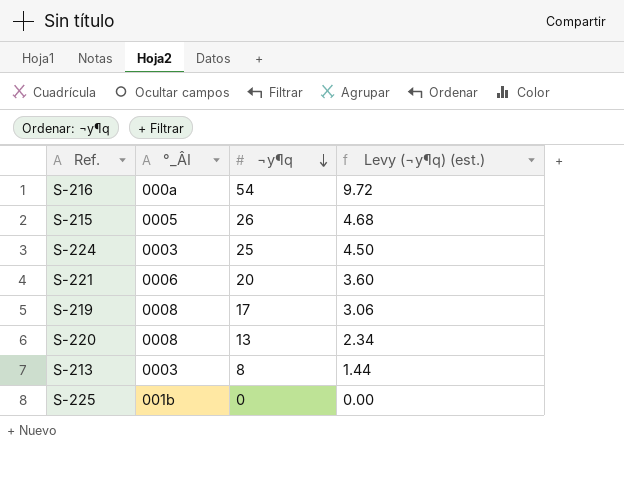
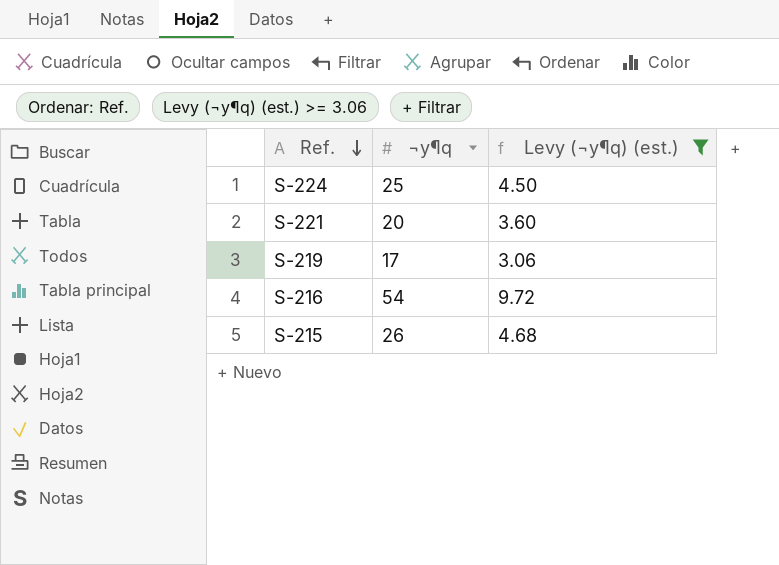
filter: none -> Levy (¬y¶q) (est.) >= 3.06
row order: ¬y¶q descending -> Ref. descending
column °_ÂI | position: 2 -> none

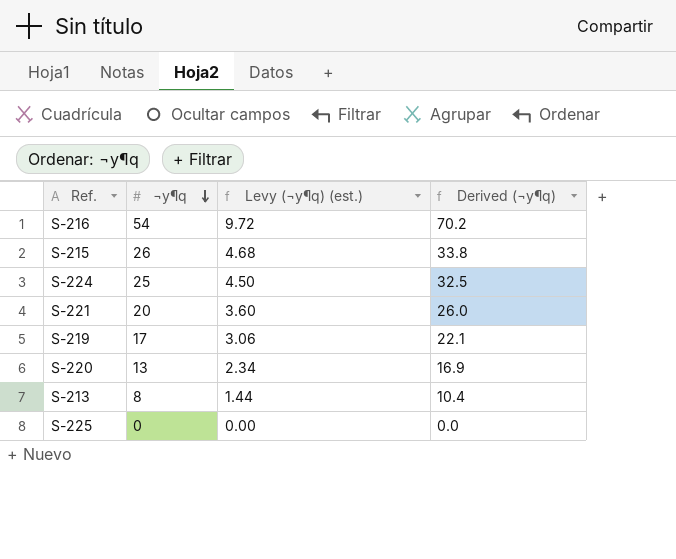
filter: Levy (¬y¶q) (est.) >= 3.06 -> none
row order: Ref. descending -> ¬y¶q descending
column Derived (¬y¶q) | formula: none -> [¬y¶q] * 1.3

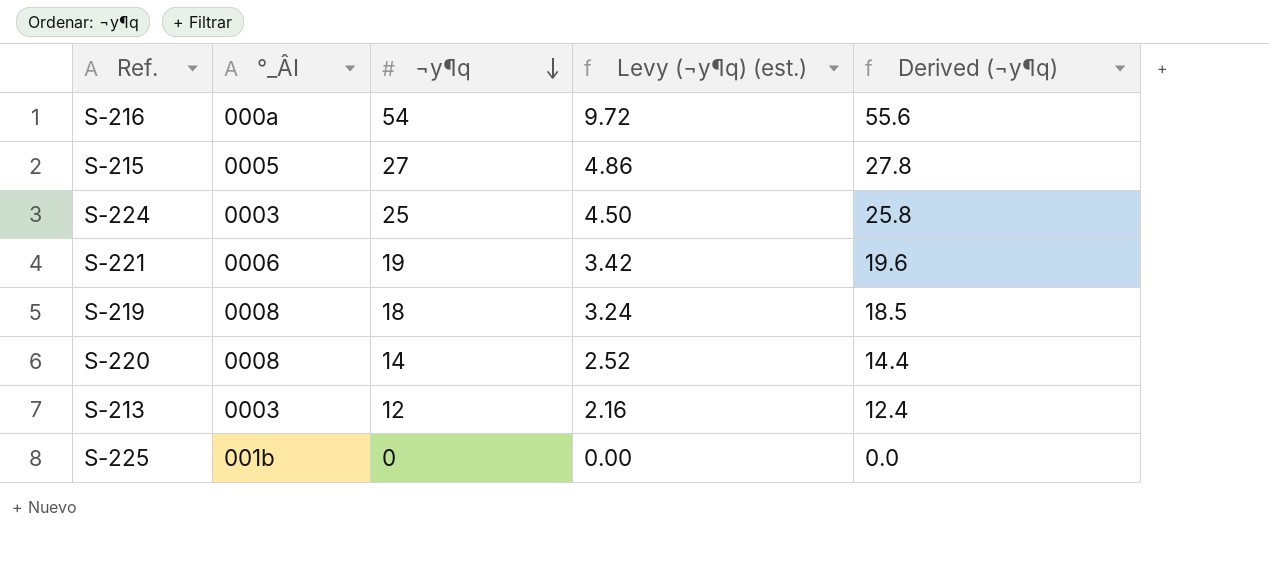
column °_ÂI | position: none -> 2
column Derived (¬y¶q) | formula: [¬y¶q] * 1.3 -> [¬y¶q] * 1.03
S-215 | ¬y¶q: 26 -> 27
S-215 | Levy (¬y¶q) (est.): 4.68 -> 4.86
S-221 | ¬y¶q: 20 -> 19
S-221 | Levy (¬y¶q) (est.): 3.60 -> 3.42
S-219 | ¬y¶q: 17 -> 18
S-219 | Levy (¬y¶q) (est.): 3.06 -> 3.24
S-220 | ¬y¶q: 13 -> 14
S-220 | Levy (¬y¶q) (est.): 2.34 -> 2.52
S-213 | ¬y¶q: 8 -> 12
S-213 | Levy (¬y¶q) (est.): 1.44 -> 2.16

